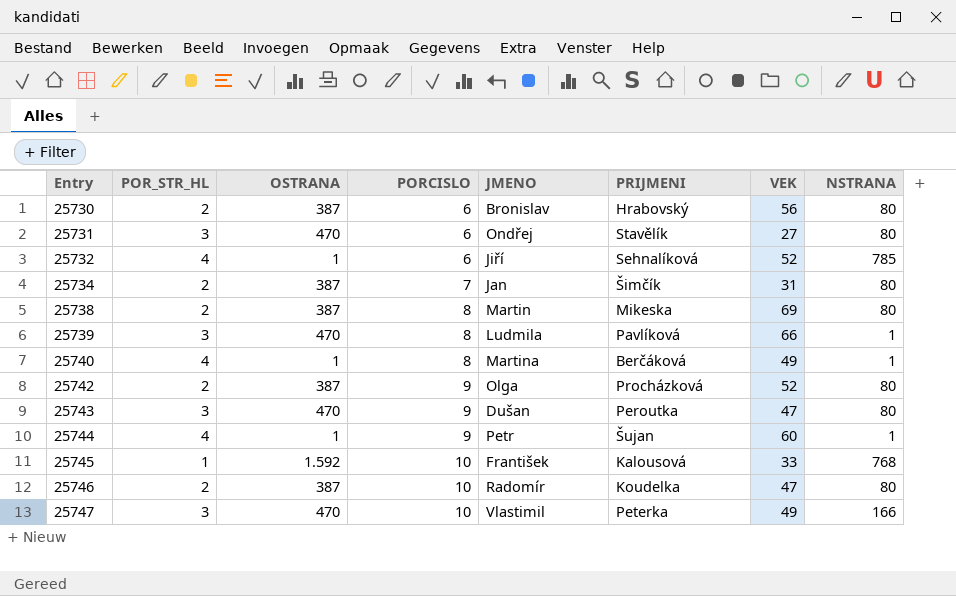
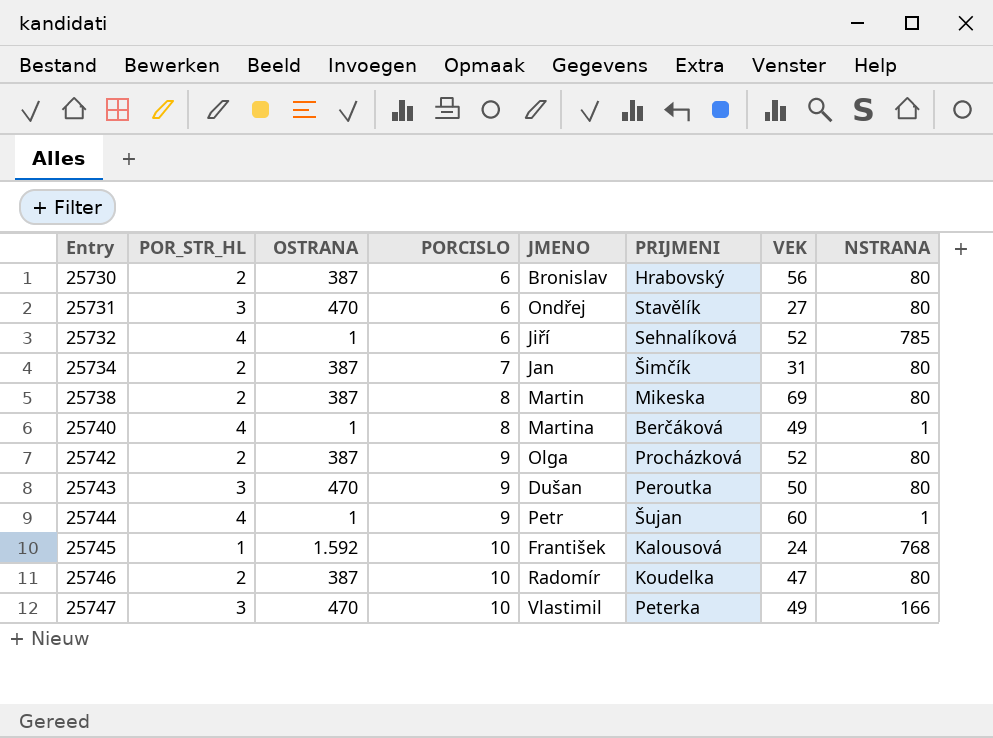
row 25739: 3 | 470 | 8 | Ludmila | Pavlíková | 66 | 1 -> none
25743 | VEK: 47 -> 50
25745 | VEK: 33 -> 24

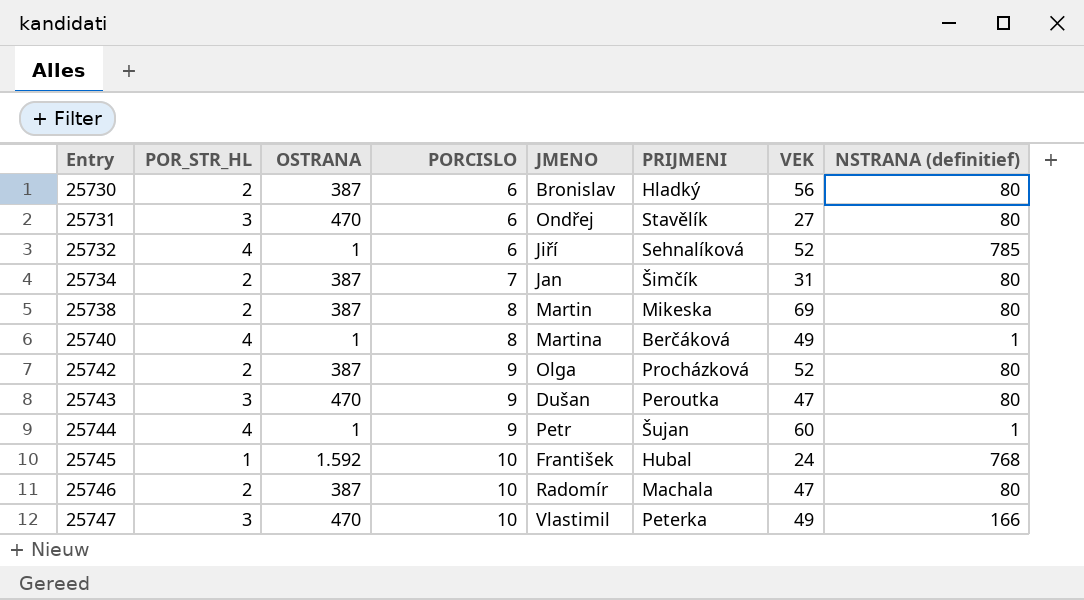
column name: NSTRANA -> NSTRANA (definitief)
25730 | PRIJMENI: Hrabovský -> Hladký
25743 | VEK: 50 -> 47
25745 | PRIJMENI: Kalousová -> Hubal
25746 | PRIJMENI: Koudelka -> Machala

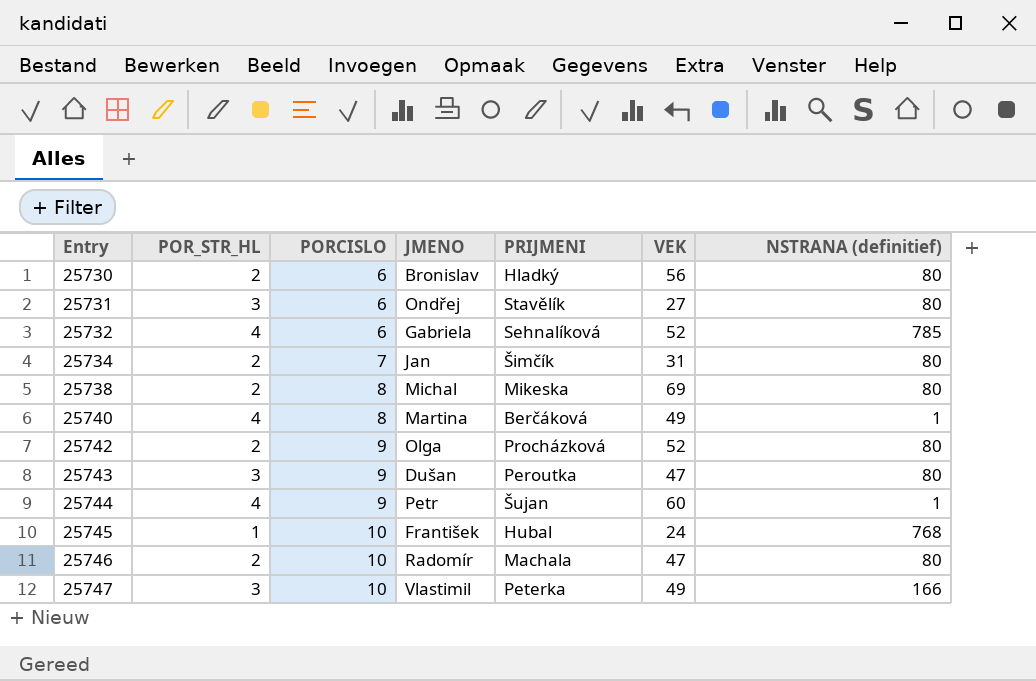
column OSTRANA | position: 3 -> none
25732 | JMENO: Jiří -> Gabriela
25738 | JMENO: Martin -> Michal

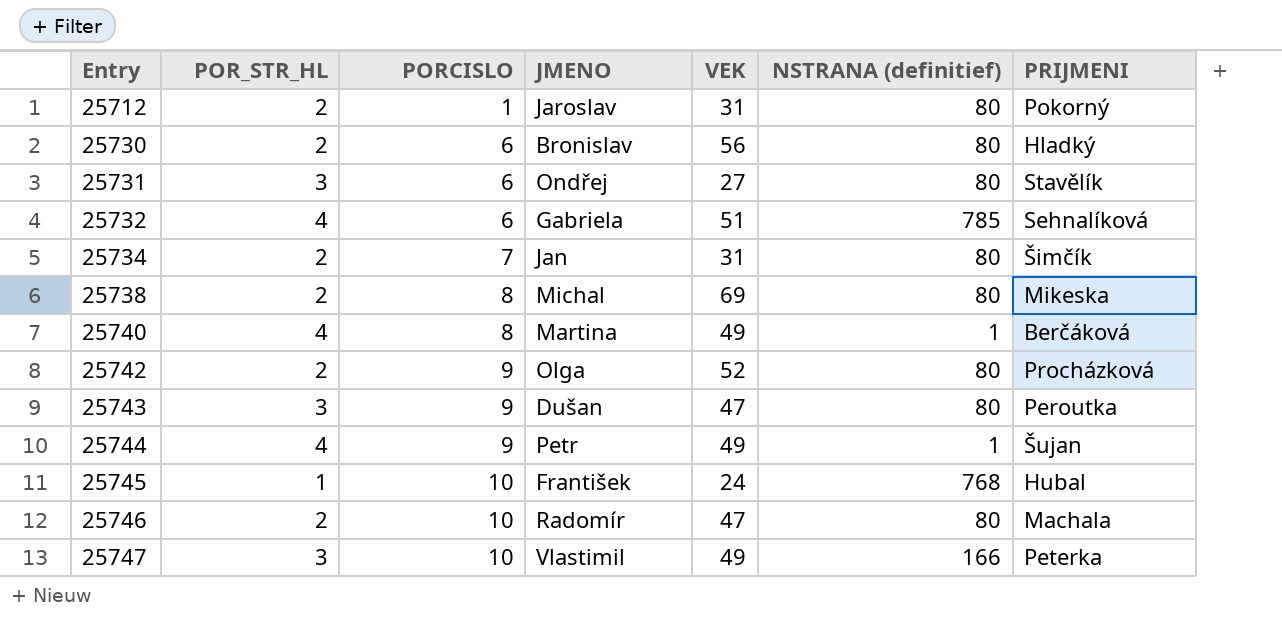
column PRIJMENI | position: 5 -> 7
row 25712: none -> 2 | 1 | Jaroslav | 31 | 80 | Pokorný
25732 | VEK: 52 -> 51
25744 | VEK: 60 -> 49

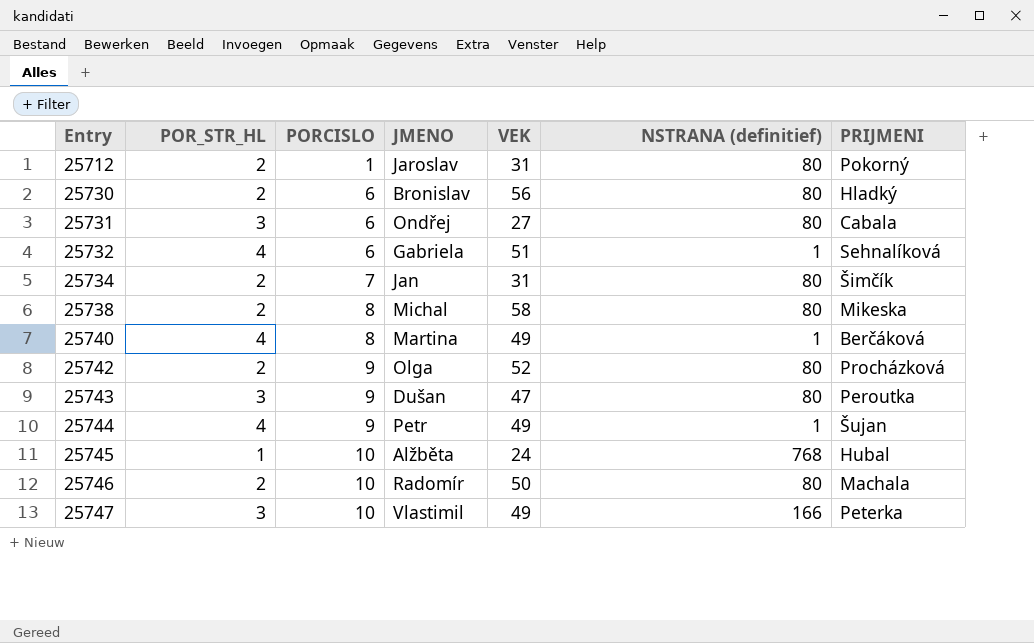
25731 | PRIJMENI: Stavělík -> Cabala
25732 | NSTRANA (definitief): 785 -> 1
25738 | VEK: 69 -> 58
25745 | JMENO: František -> Alžběta
25746 | VEK: 47 -> 50

